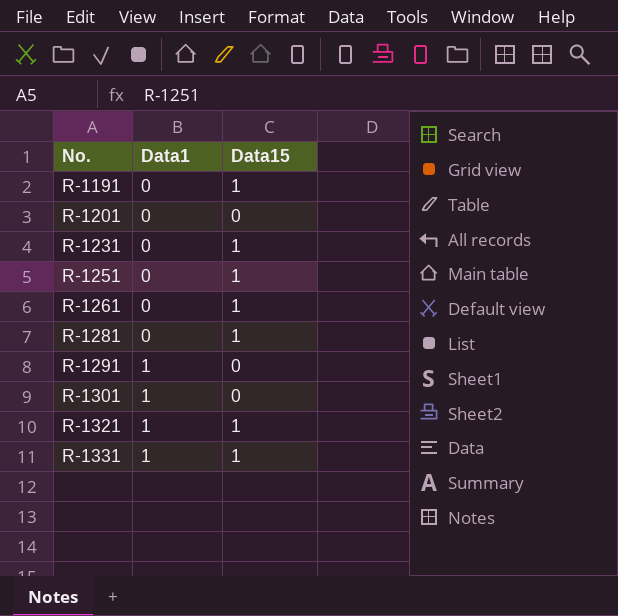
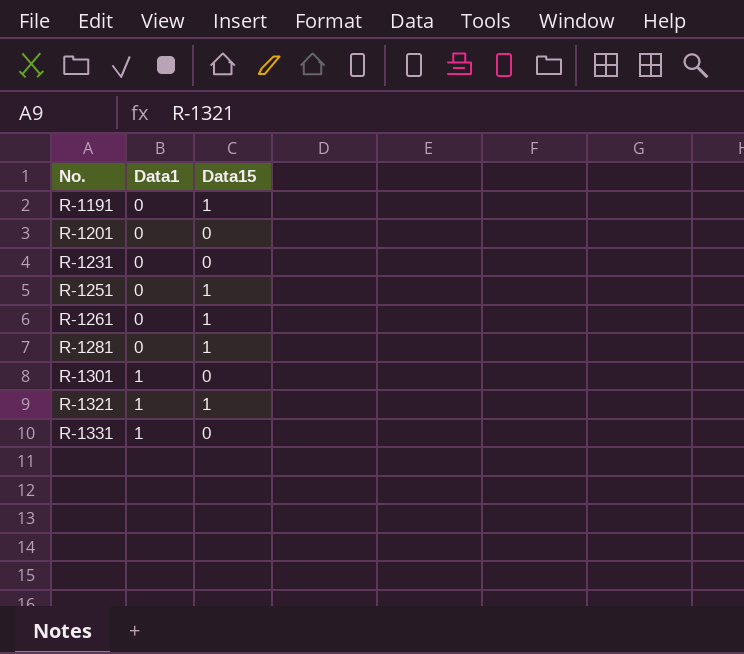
row R-1291: 1 | 0 -> none
R-1231 | Data15: 1 -> 0
R-1331 | Data15: 1 -> 0

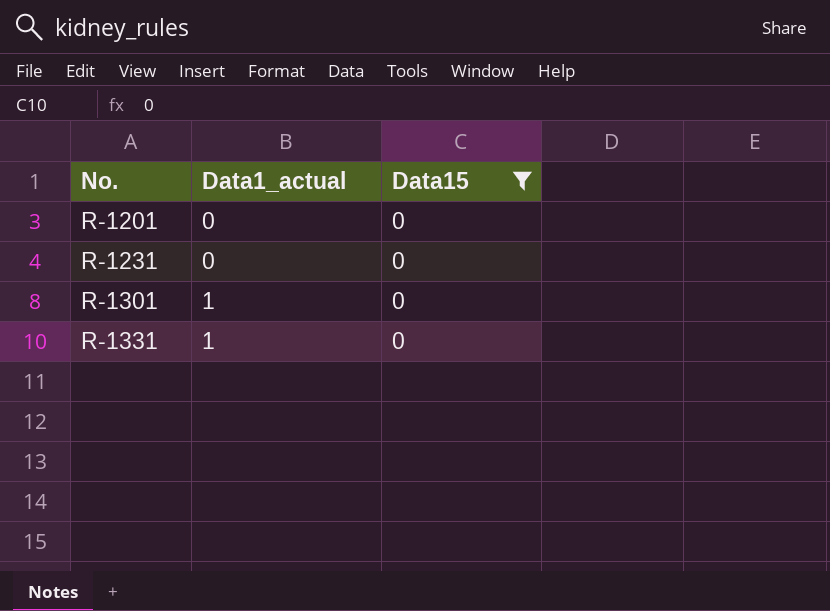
filter: none -> Data15 = 0
column name: Data1 -> Data1_actual

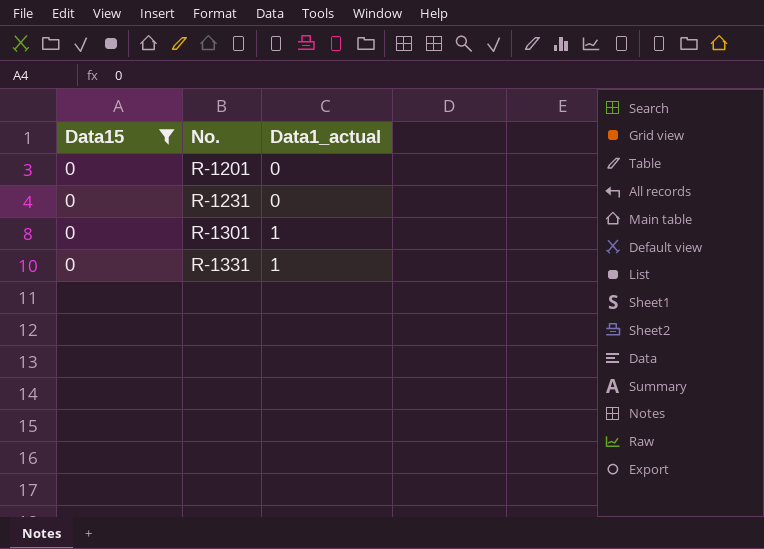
column Data15 | position: 3 -> 1

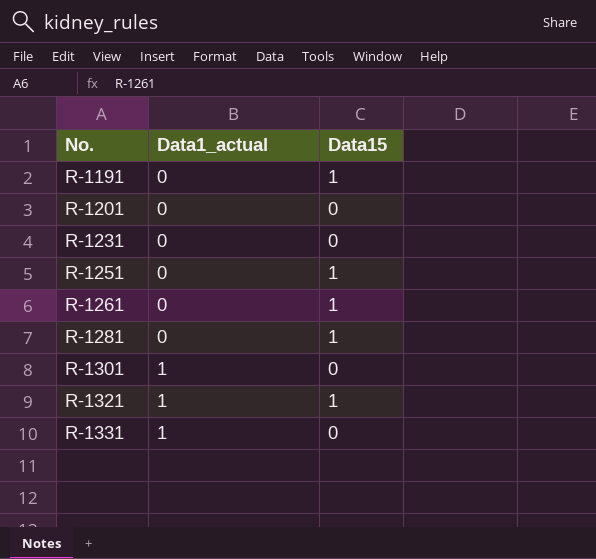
filter: Data15 = 0 -> none
column Data15 | position: 1 -> 3

